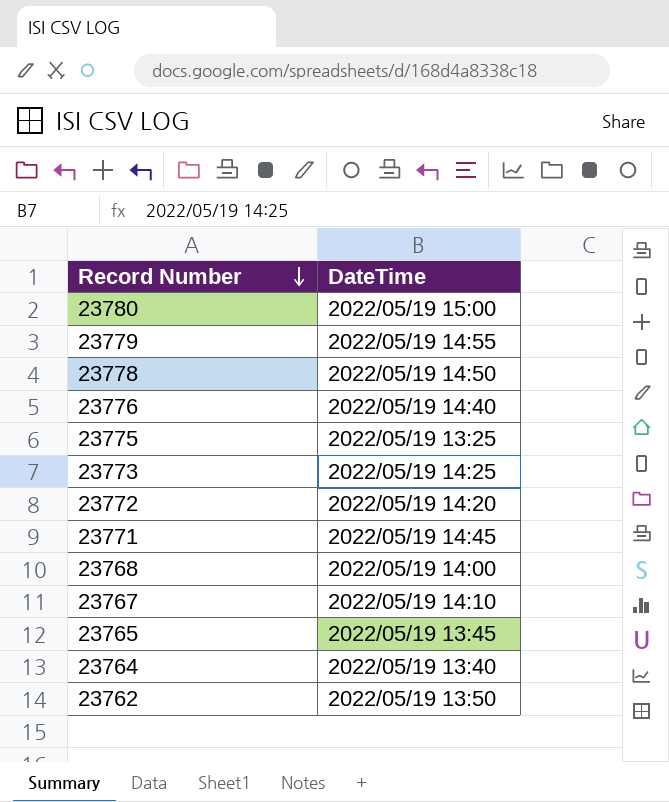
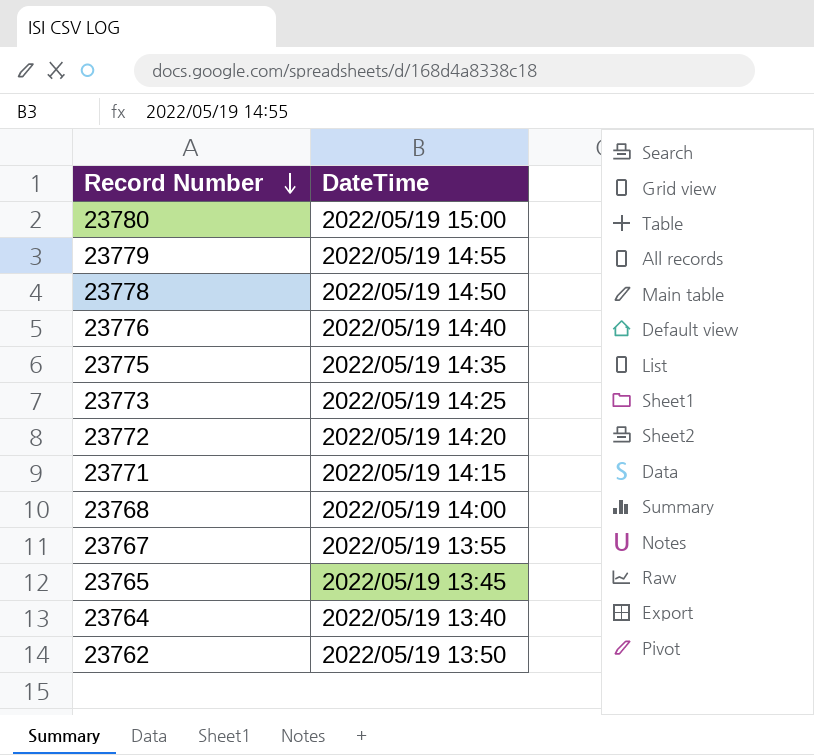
23775 | DateTime: 2022/05/19 13:25 -> 2022/05/19 14:35
23771 | DateTime: 2022/05/19 14:45 -> 2022/05/19 14:15
23767 | DateTime: 2022/05/19 14:10 -> 2022/05/19 13:55

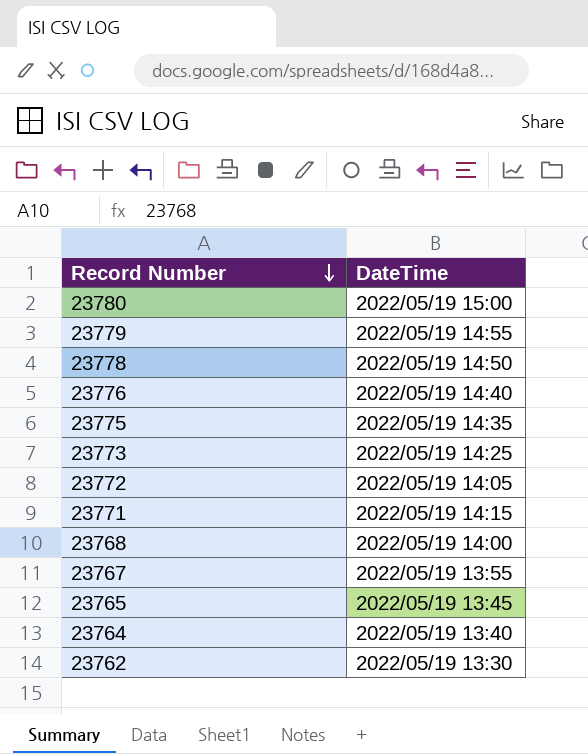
23772 | DateTime: 2022/05/19 14:20 -> 2022/05/19 14:05
23762 | DateTime: 2022/05/19 13:50 -> 2022/05/19 13:30

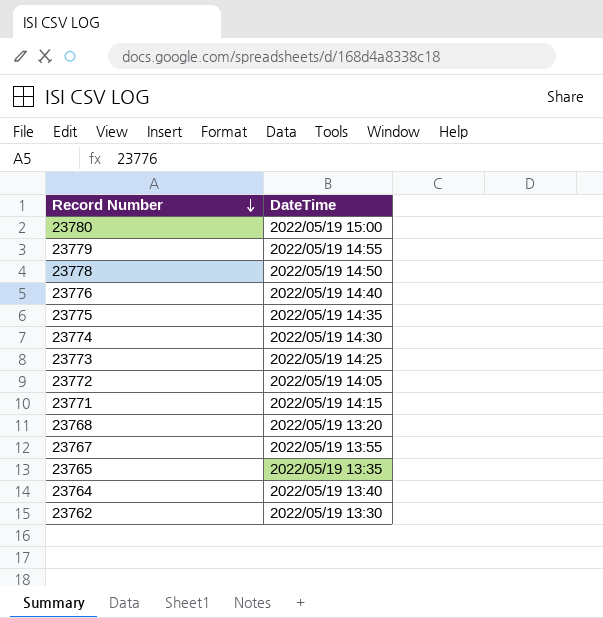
row 23774: none -> 2022/05/19 14:30
23768 | DateTime: 2022/05/19 14:00 -> 2022/05/19 13:20
23765 | DateTime: 2022/05/19 13:45 -> 2022/05/19 13:35

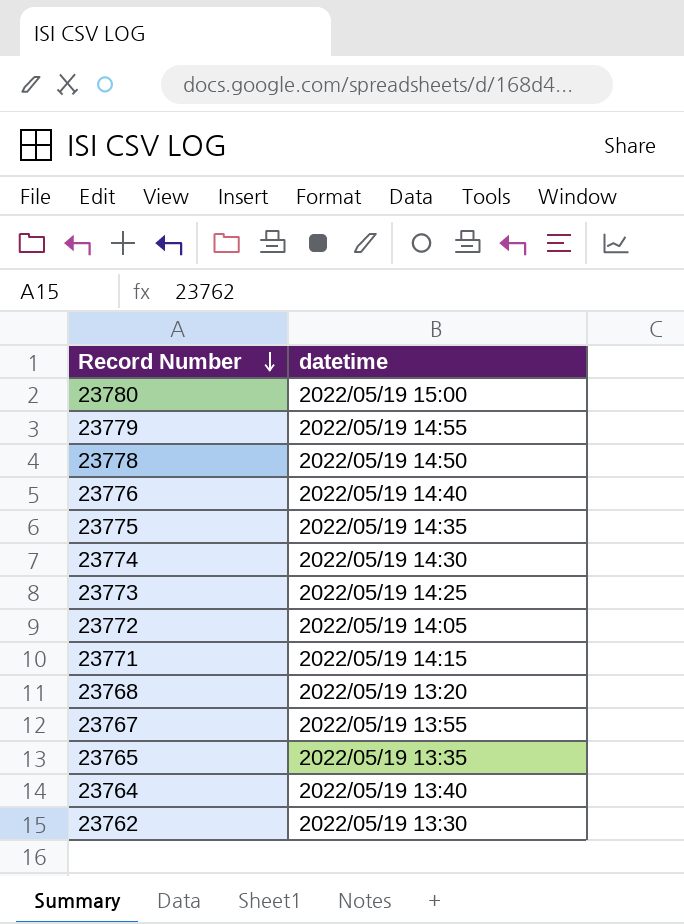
column name: DateTime -> datetime

